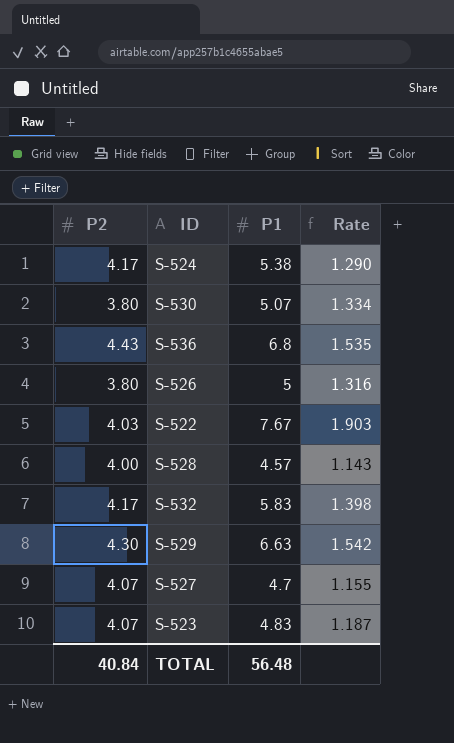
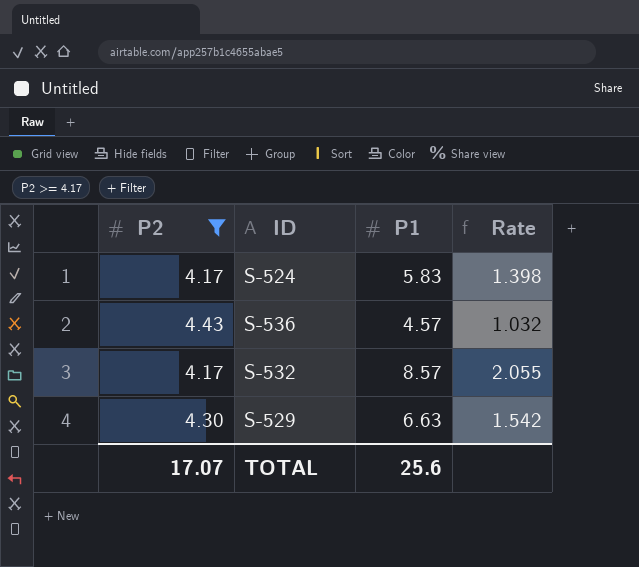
filter: none -> P2 >= 4.17
S-524 | P1: 5.38 -> 5.83
S-524 | Rate: 1.290 -> 1.398
S-536 | P1: 6.8 -> 4.57
S-536 | Rate: 1.535 -> 1.032
S-532 | P1: 5.83 -> 8.57
S-532 | Rate: 1.398 -> 2.055
TOTAL | P2: 40.84 -> 17.07
TOTAL | P1: 56.48 -> 25.6

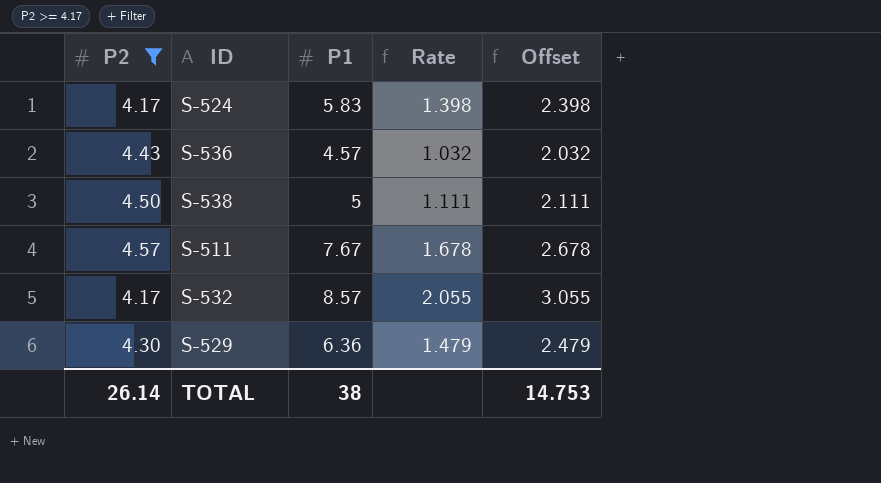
column Offset | formula: none -> [Rate] + 1
row S-538: none -> 4.50 | 5 | 1.111 | 2.111
row S-511: none -> 4.57 | 7.67 | 1.678 | 2.678
S-529 | P1: 6.63 -> 6.36
S-529 | Rate: 1.542 -> 1.479
TOTAL | P2: 17.07 -> 26.14
TOTAL | P1: 25.6 -> 38

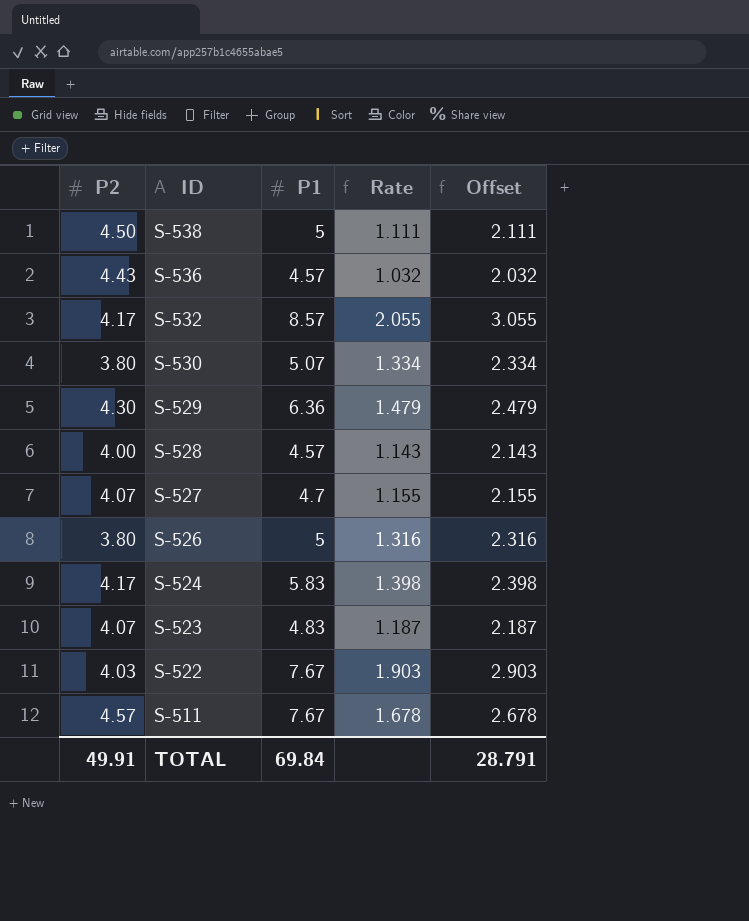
filter: P2 >= 4.17 -> none
row order: none -> ID descending
TOTAL | P2: 26.14 -> 49.91
TOTAL | P1: 38 -> 69.84
TOTAL | Offset: 14.753 -> 28.791

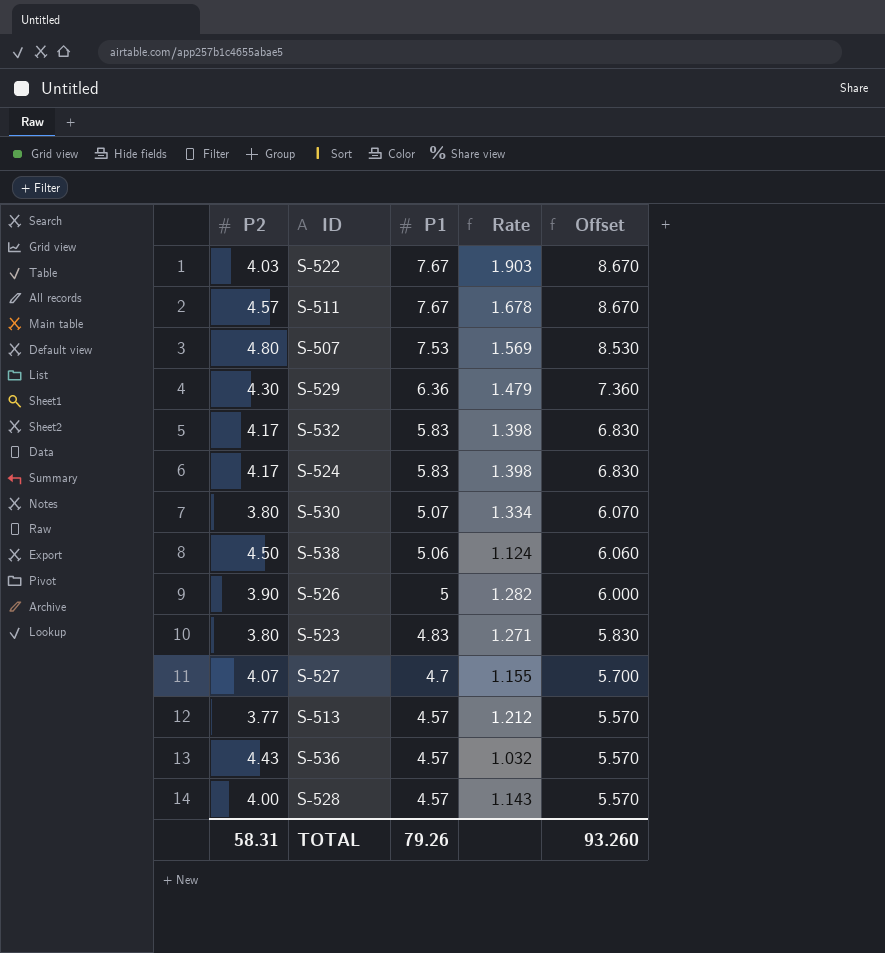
row order: ID descending -> P1 descending
column Offset | formula: [Rate] + 1 -> [P1] + 1
row S-507: none -> 4.80 | 7.53 | 1.569 | 8.530
S-532 | P1: 8.57 -> 5.83
S-532 | Rate: 2.055 -> 1.398
S-538 | P1: 5 -> 5.06
S-538 | Rate: 1.111 -> 1.124
S-526 | P2: 3.80 -> 3.90
S-526 | Rate: 1.316 -> 1.282
S-523 | P2: 4.07 -> 3.80
S-523 | Rate: 1.187 -> 1.271
row S-513: none -> 3.77 | 4.57 | 1.212 | 5.570
TOTAL | P2: 49.91 -> 58.31
TOTAL | P1: 69.84 -> 79.26
TOTAL | Offset: 28.791 -> 93.260

